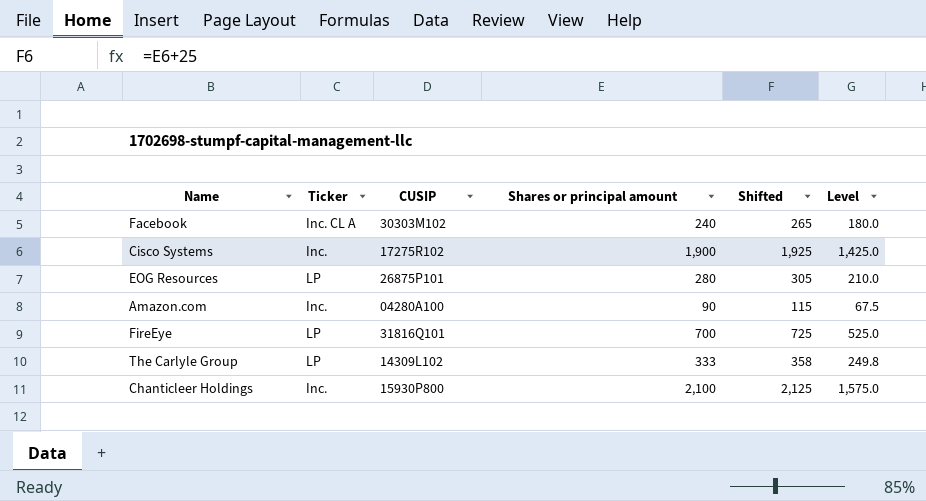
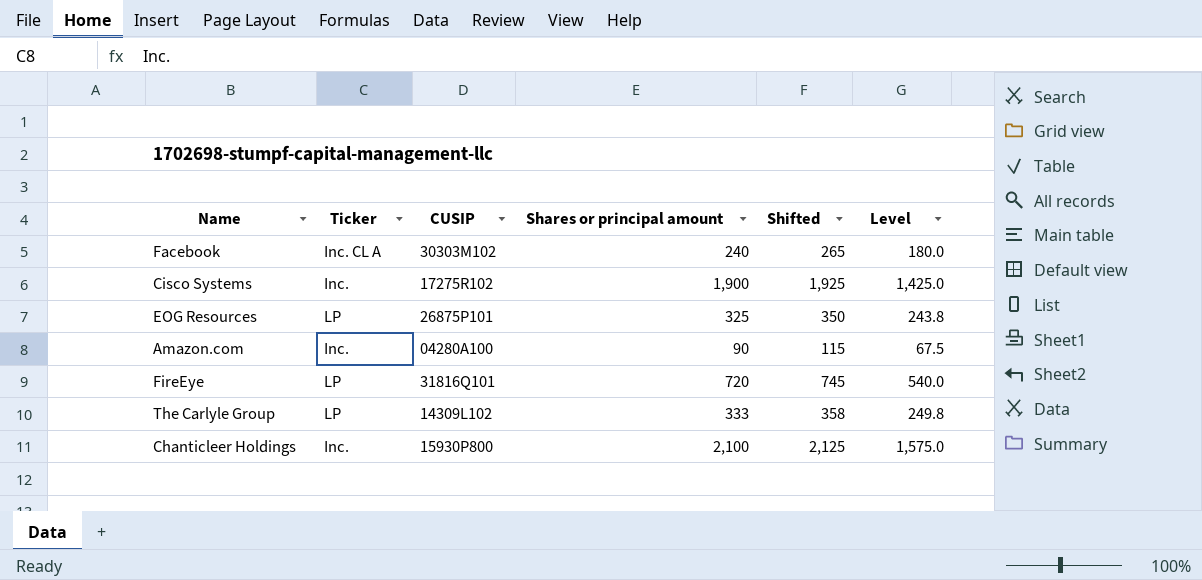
EOG Resources | Shares or principal amount: 280 -> 325
EOG Resources | Shifted: 305 -> 350
EOG Resources | Level: 210.0 -> 243.8
FireEye | Shares or principal amount: 700 -> 720
FireEye | Shifted: 725 -> 745
FireEye | Level: 525.0 -> 540.0

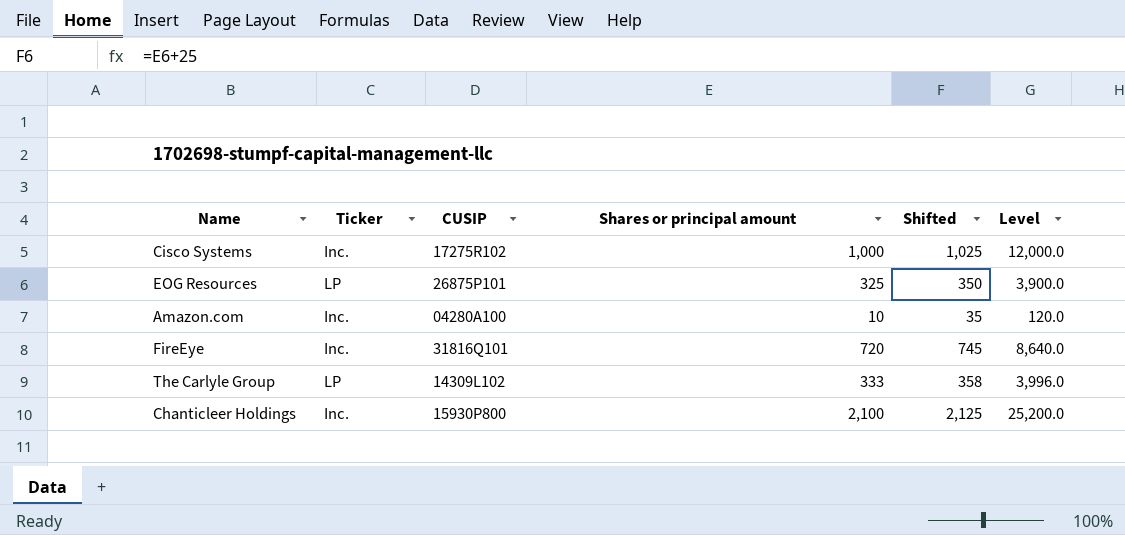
column Level | formula: [Shares or principal amount] * 0.75 -> [Shares or principal amount] * 12
row Facebook: Inc. CL A | 30303M102 | 240 | 265 | 180.0 -> none
Cisco Systems | Shares or principal amount: 1,900 -> 1,000
Cisco Systems | Shifted: 1,925 -> 1,025
Amazon.com | Shares or principal amount: 90 -> 10
Amazon.com | Shifted: 115 -> 35
FireEye | Ticker: LP -> Inc.

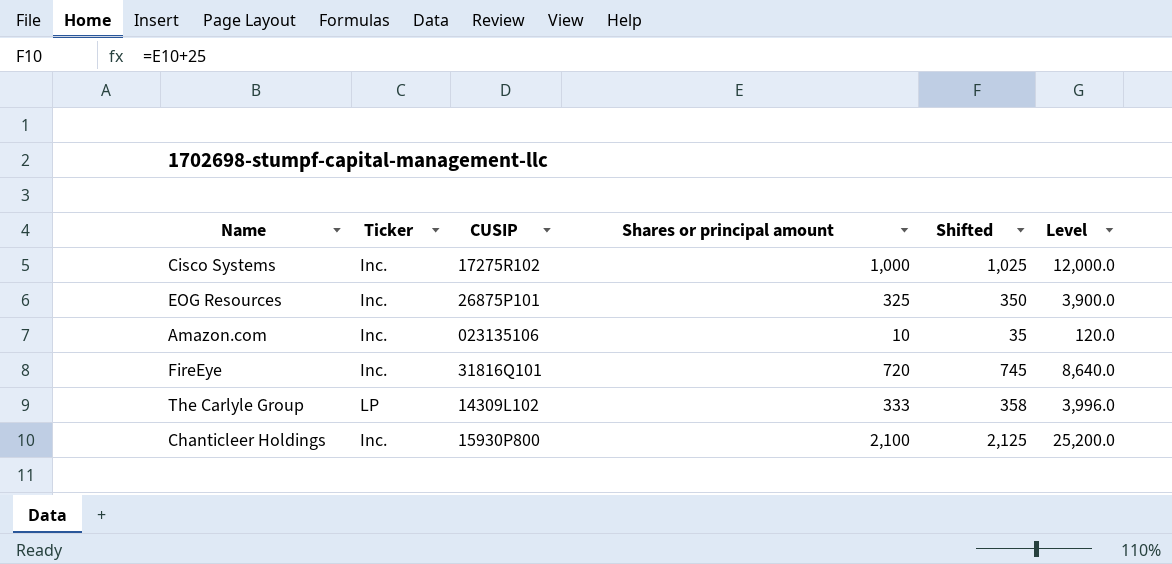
EOG Resources | Ticker: LP -> Inc.
Amazon.com | CUSIP: 04280A100 -> 023135106

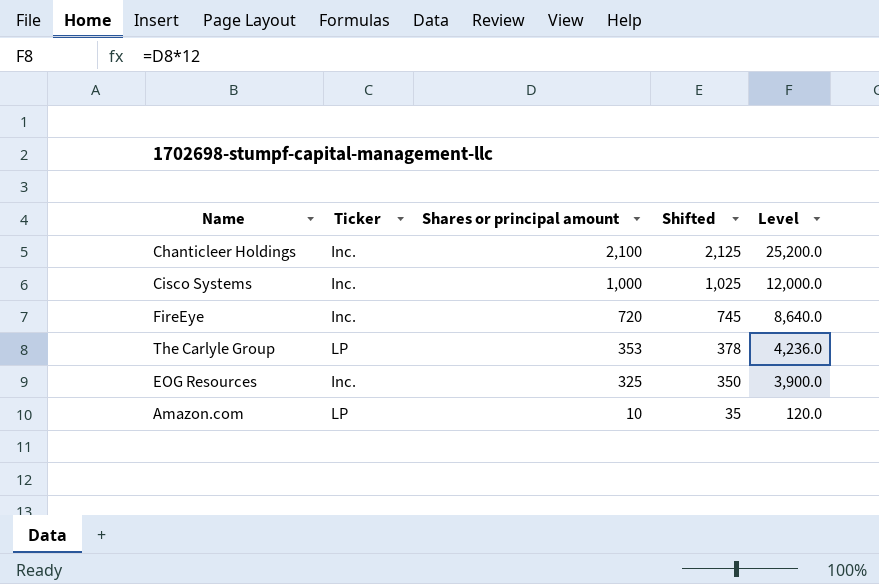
row order: none -> Shares or principal amount descending
column CUSIP | position: 3 -> none
The Carlyle Group | Shares or principal amount: 333 -> 353
The Carlyle Group | Shifted: 358 -> 378
The Carlyle Group | Level: 3,996.0 -> 4,236.0
Amazon.com | Ticker: Inc. -> LP

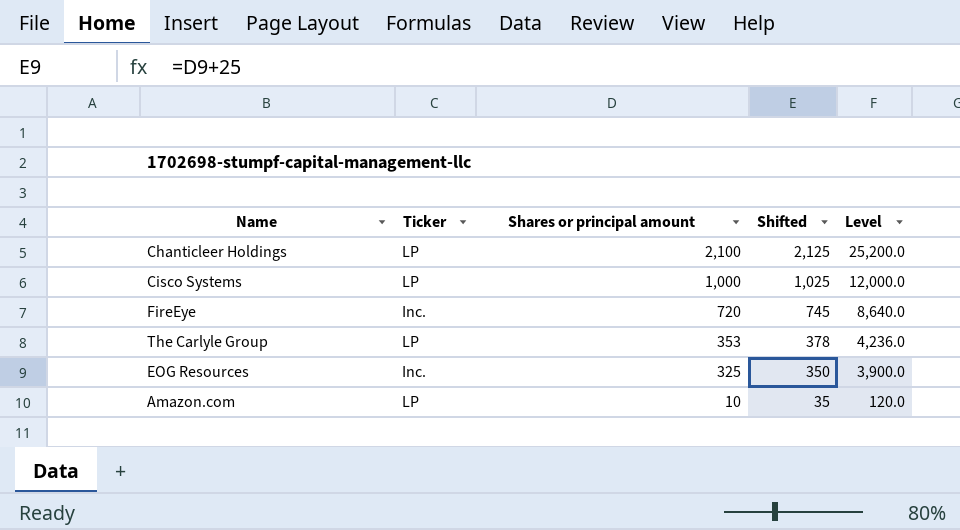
Chanticleer Holdings | Ticker: Inc. -> LP
Cisco Systems | Ticker: Inc. -> LP

